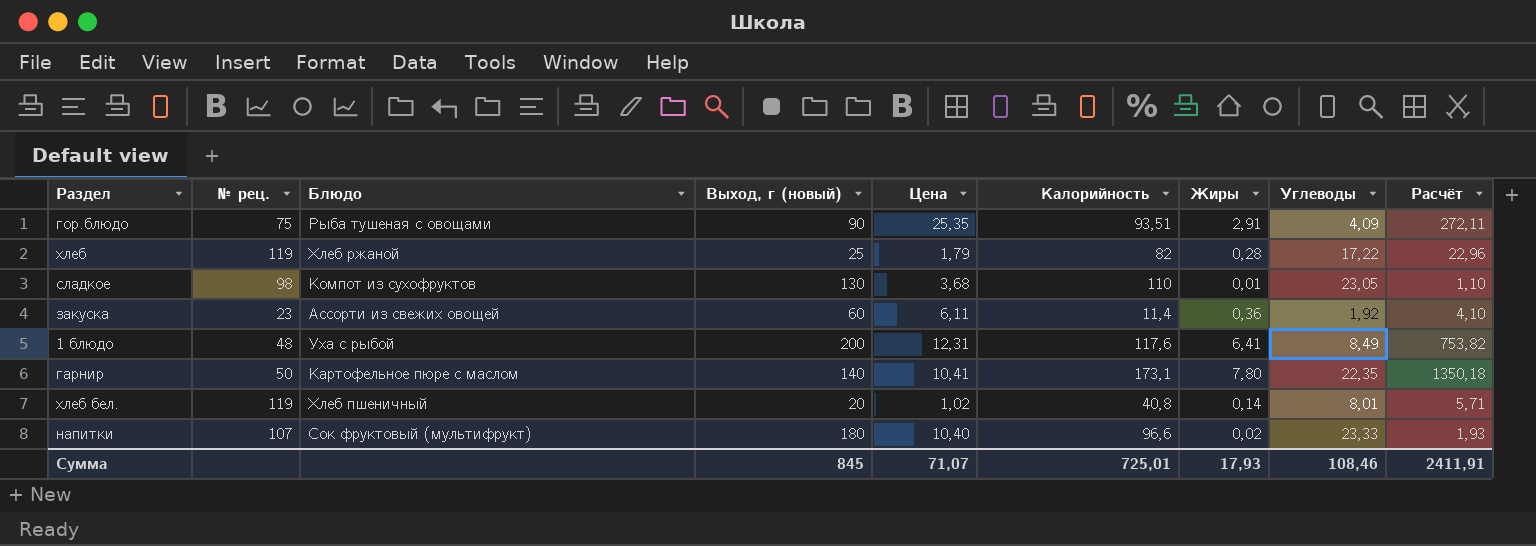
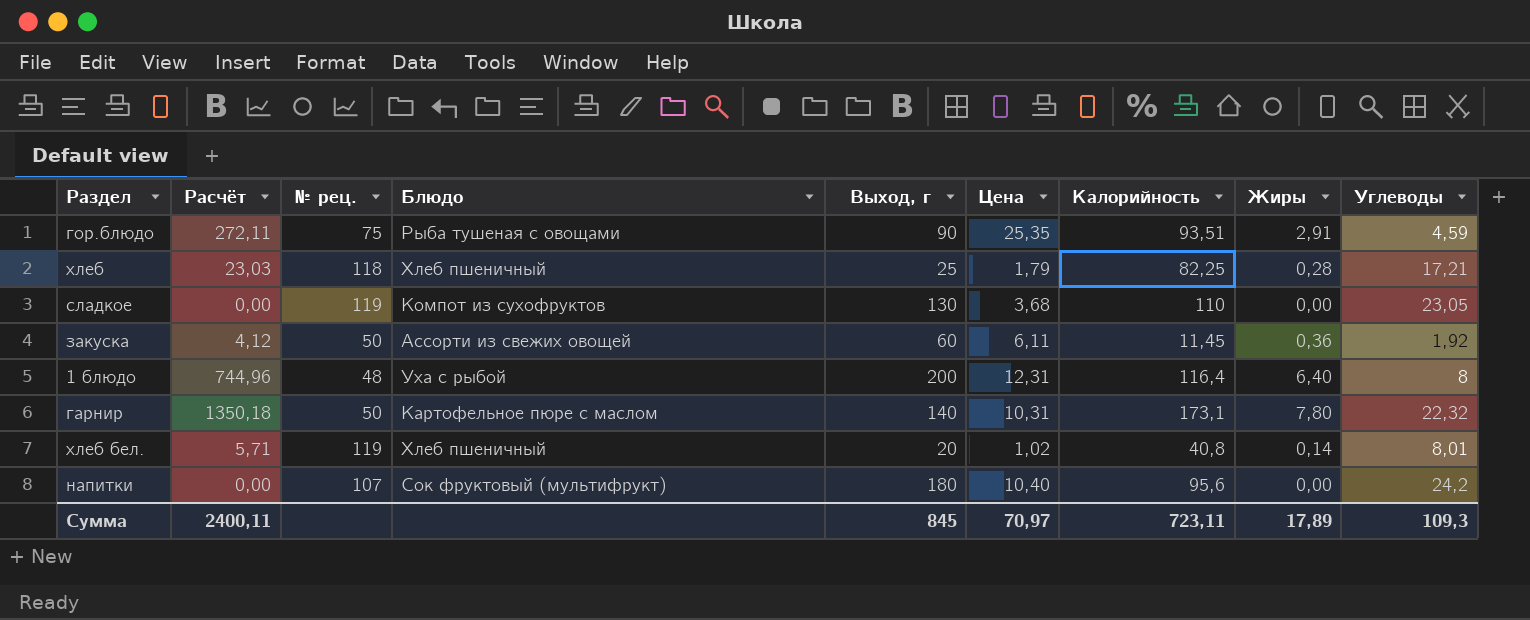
column Расчёт | position: 9 -> 2
column name: Выход, г (новый) -> Выход, г
гор.блюдо | Углеводы: 4,09 -> 4,59
хлеб | Расчёт: 22,96 -> 23,03
хлеб | № рец.: 119 -> 118
хлеб | Блюдо: Хлеб ржаной -> Хлеб пшеничный
хлеб | Калорийность: 82 -> 82,25
хлеб | Углеводы: 17,22 -> 17,21
сладкое | Расчёт: 1,10 -> 0,00
сладкое | № рец.: 98 -> 119
сладкое | Жиры: 0,01 -> 0,00
закуска | Расчёт: 4,10 -> 4,12
закуска | № рец.: 23 -> 50
закуска | Калорийность: 11,4 -> 11,45
1 блюдо | Расчёт: 753,82 -> 744,96
1 блюдо | Калорийность: 117,6 -> 116,4
1 блюдо | Жиры: 6,41 -> 6,40
1 блюдо | Углеводы: 8,49 -> 8
гарнир | Цена: 10,41 -> 10,31
гарнир | Углеводы: 22,35 -> 22,32
напитки | Расчёт: 1,93 -> 0,00
напитки | Калорийность: 96,6 -> 95,6
напитки | Жиры: 0,02 -> 0,00
напитки | Углеводы: 23,33 -> 24,2
Сумма | Расчёт: 2411,91 -> 2400,11
Сумма | Цена: 71,07 -> 70,97
Сумма | Калорийность: 725,01 -> 723,11
Сумма | Жиры: 17,93 -> 17,89
Сумма | Углеводы: 108,46 -> 109,3

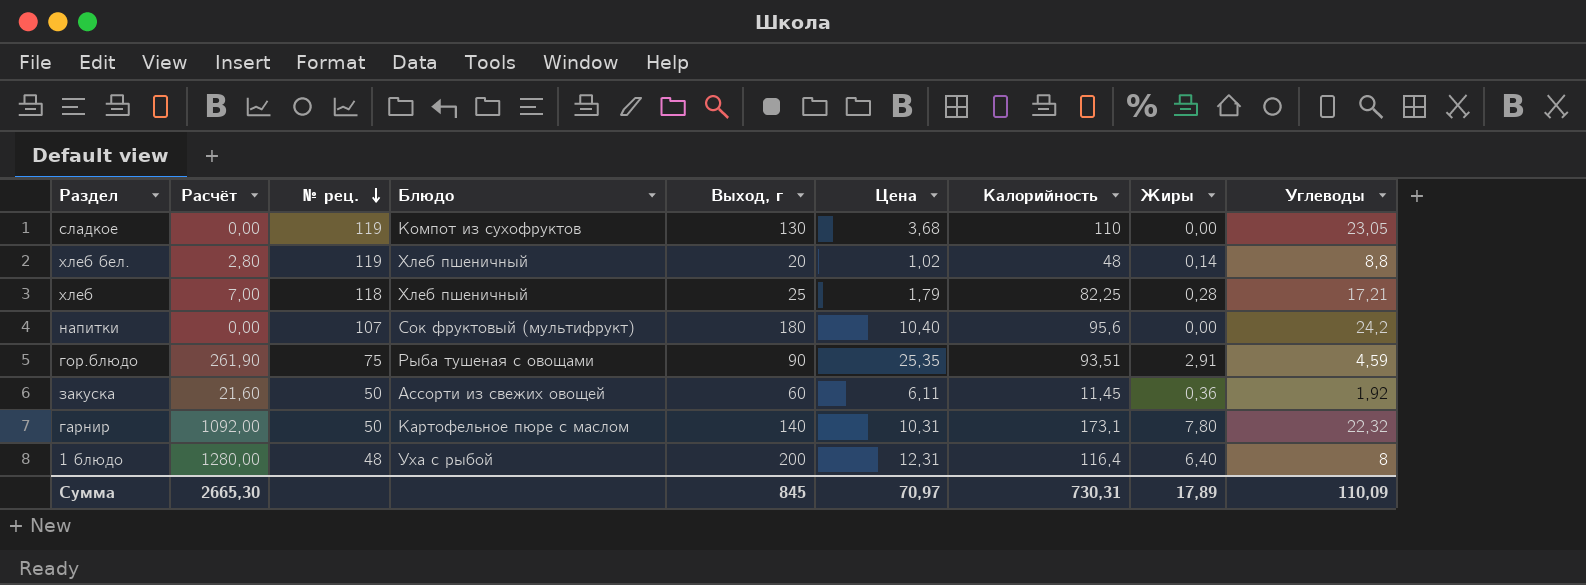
row order: none -> № рец. descending
column Расчёт | formula: [Калорийность] * [Жиры] -> [Выход, г] * [Жиры]
хлеб бел. | Калорийность: 40,8 -> 48
хлеб бел. | Углеводы: 8,01 -> 8,8
Сумма | Расчёт: 2400,11 -> 2665,30
Сумма | Калорийность: 723,11 -> 730,31
Сумма | Углеводы: 109,3 -> 110,09

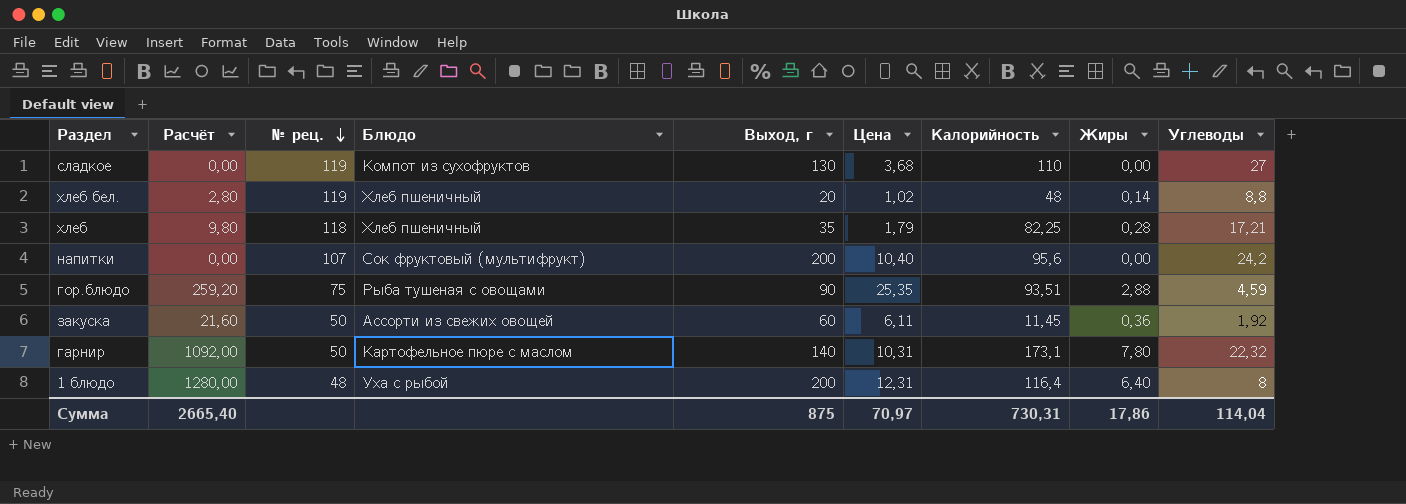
сладкое | Углеводы: 23,05 -> 27
хлеб | Расчёт: 7,00 -> 9,80
хлеб | Выход, г: 25 -> 35
напитки | Выход, г: 180 -> 200
гор.блюдо | Расчёт: 261,90 -> 259,20
гор.блюдо | Жиры: 2,91 -> 2,88
Сумма | Расчёт: 2665,30 -> 2665,40
Сумма | Выход, г: 845 -> 875
Сумма | Жиры: 17,89 -> 17,86
Сумма | Углеводы: 110,09 -> 114,04

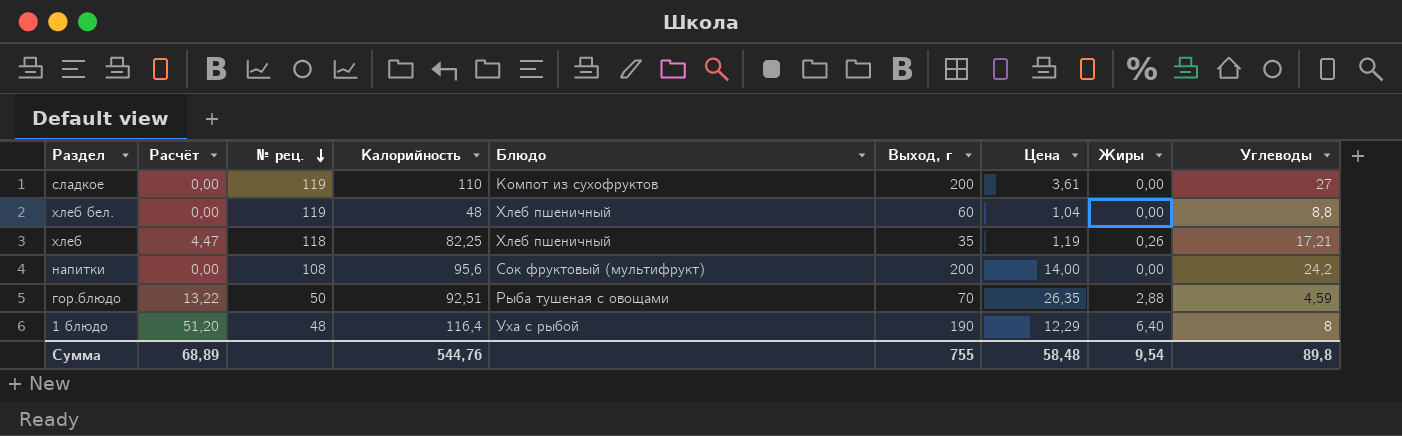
column Расчёт | formula: [Выход, г] * [Жиры] -> [Жиры] * [Углеводы]
column Калорийность | position: 7 -> 4
row закуска: 21,60 | 50 | Ассорти из свежих овощей | 60 | 6,11 | 11,45 | 0,36 | 1,92 -> none
row гарнир: 1092,00 | 50 | Картофельное пюре с маслом | 140 | 10,31 | 173,1 | 7,80 | 22,32 -> none
сладкое | Выход, г: 130 -> 200
сладкое | Цена: 3,68 -> 3,61
хлеб бел. | Выход, г: 20 -> 60
хлеб бел. | Цена: 1,02 -> 1,04
хлеб бел. | Жиры: 0,14 -> 0,00
хлеб | Цена: 1,79 -> 1,19
хлеб | Жиры: 0,28 -> 0,26
напитки | № рец.: 107 -> 108
напитки | Цена: 10,40 -> 14,00
гор.блюдо | № рец.: 75 -> 50
гор.блюдо | Калорийность: 93,51 -> 92,51
гор.блюдо | Выход, г: 90 -> 70
гор.блюдо | Цена: 25,35 -> 26,35
1 блюдо | Выход, г: 200 -> 190
1 блюдо | Цена: 12,31 -> 12,29
Сумма | Расчёт: 2665,40 -> 68,89
Сумма | Калорийность: 730,31 -> 544,76
Сумма | Выход, г: 875 -> 755
Сумма | Цена: 70,97 -> 58,48
Сумма | Жиры: 17,86 -> 9,54
Сумма | Углеводы: 114,04 -> 89,8

